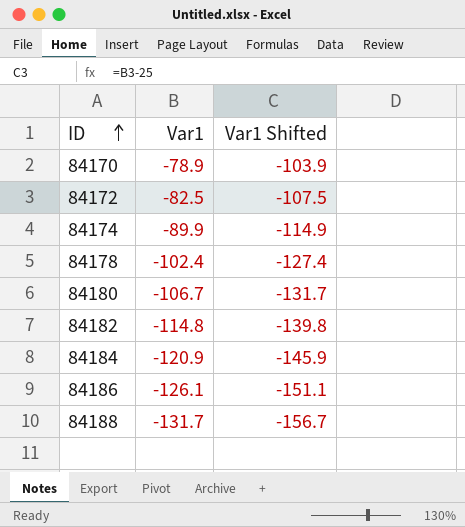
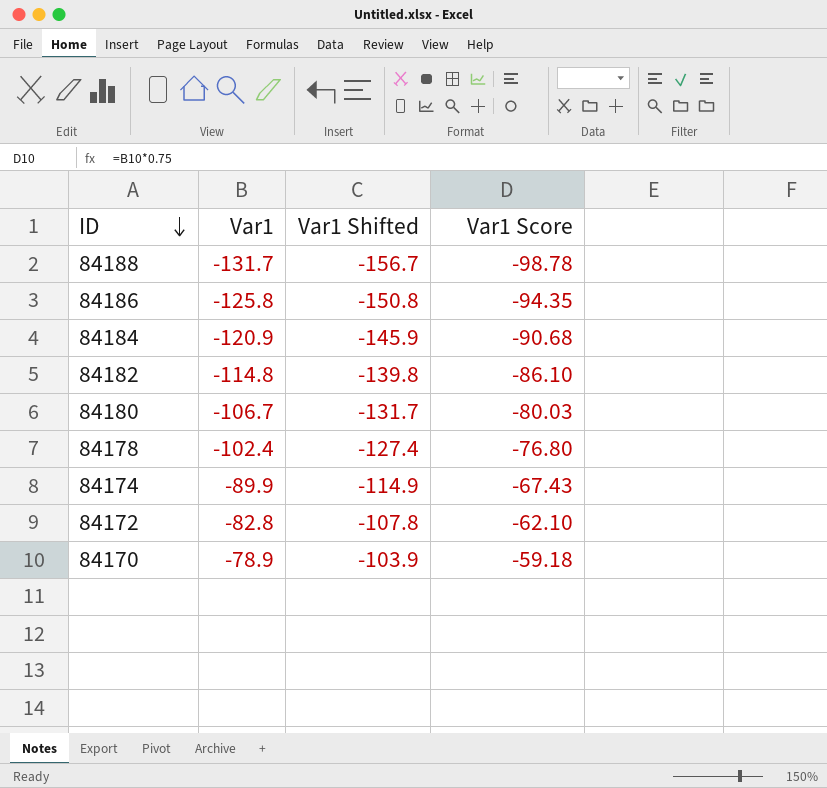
row order: ID ascending -> ID descending
column Var1 Score | formula: none -> [Var1] * 0.75
84186 | Var1: -126.1 -> -125.8
84186 | Var1 Shifted: -151.1 -> -150.8
84172 | Var1: -82.5 -> -82.8
84172 | Var1 Shifted: -107.5 -> -107.8

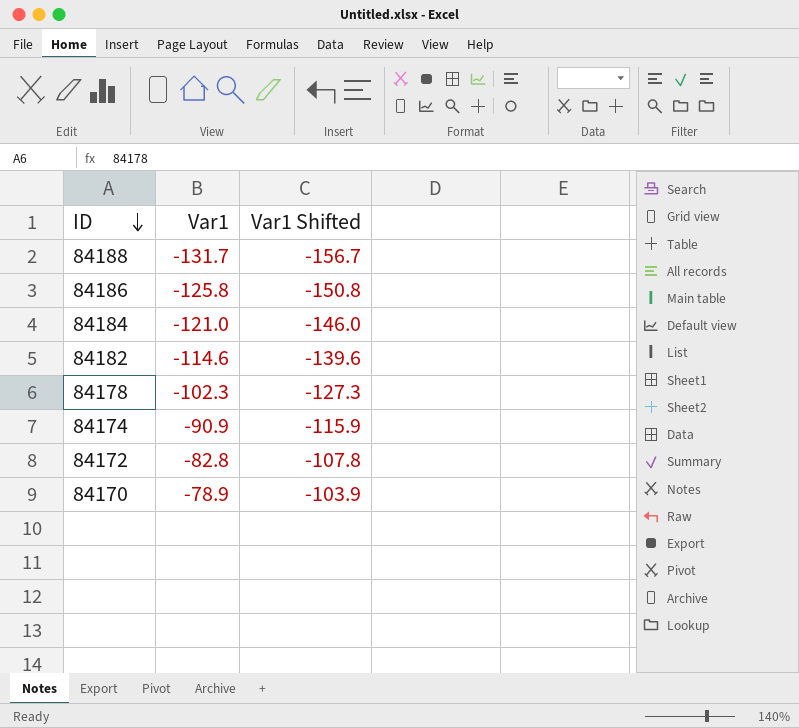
column Var1 Score | formula: [Var1] * 0.75 -> none
row 84180: -106.7 | -131.7 | -80.03 -> none
84184 | Var1: -120.9 -> -121.0
84184 | Var1 Shifted: -145.9 -> -146.0
84182 | Var1: -114.8 -> -114.6
84182 | Var1 Shifted: -139.8 -> -139.6
84178 | Var1: -102.4 -> -102.3
84178 | Var1 Shifted: -127.4 -> -127.3
84174 | Var1: -89.9 -> -90.9
84174 | Var1 Shifted: -114.9 -> -115.9

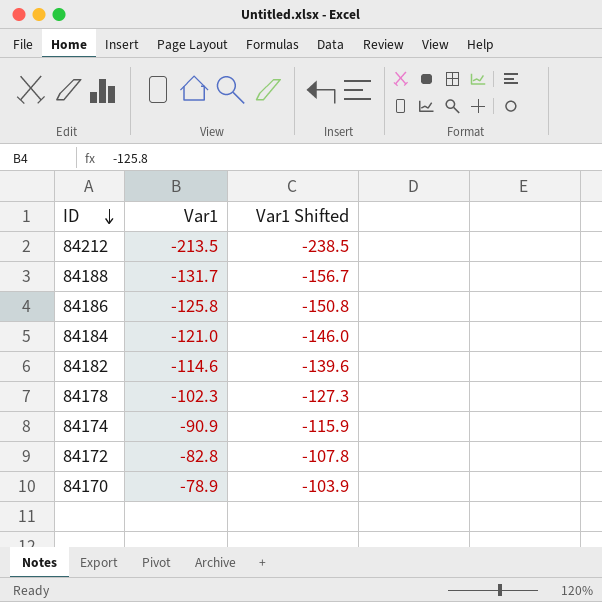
row 84212: none -> -213.5 | -238.5

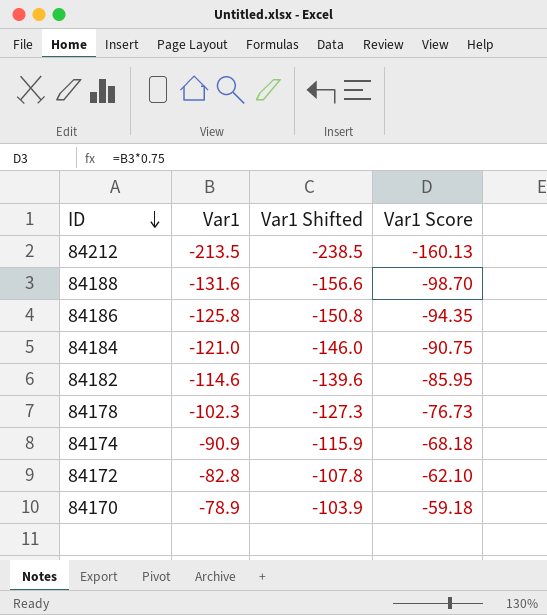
column Var1 Score | formula: none -> [Var1] * 0.75
84188 | Var1: -131.7 -> -131.6
84188 | Var1 Shifted: -156.7 -> -156.6

